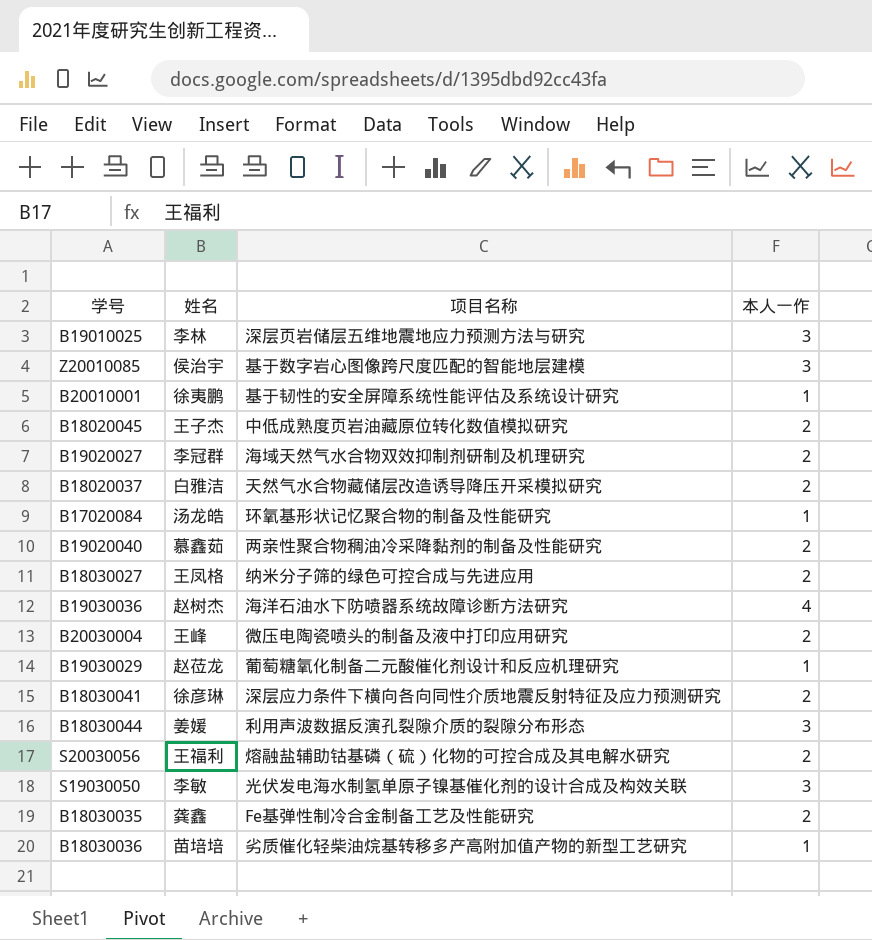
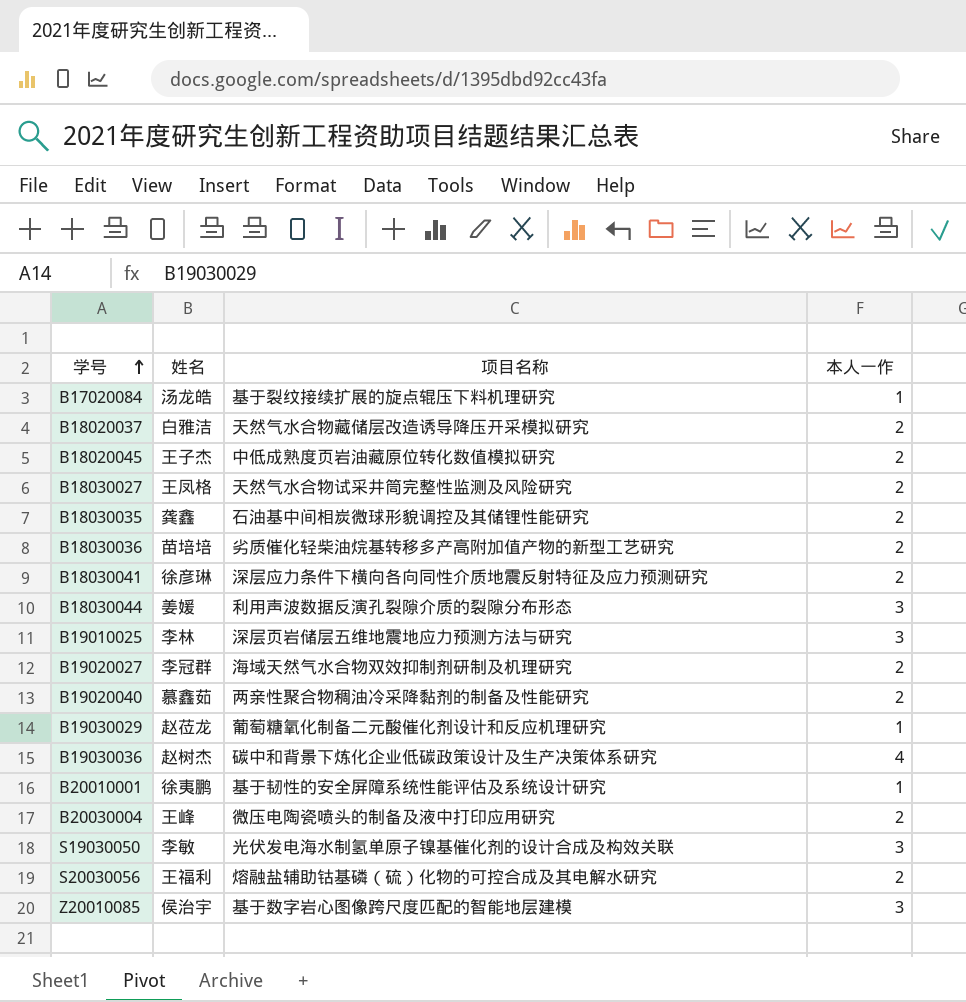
row order: none -> 学号 ascending
B17020084 | 项目名称: 环氧基形状记忆聚合物的制备及性能研究 -> 基于裂纹接续扩展的旋点辊压下料机理研究
B18030027 | 项目名称: 纳米分子筛的绿色可控合成与先进应用 -> 天然气水合物试采井筒完整性监测及风险研究
B18030035 | 项目名称: Fe基弹性制冷合金制备工艺及性能研究 -> 石油基中间相炭微球形貌调控及其储锂性能研究
B18030036 | 本人一作: 1 -> 2
B19030036 | 项目名称: 海洋石油水下防喷器系统故障诊断方法研究 -> 碳中和背景下炼化企业低碳政策设计及生产决策体系研究

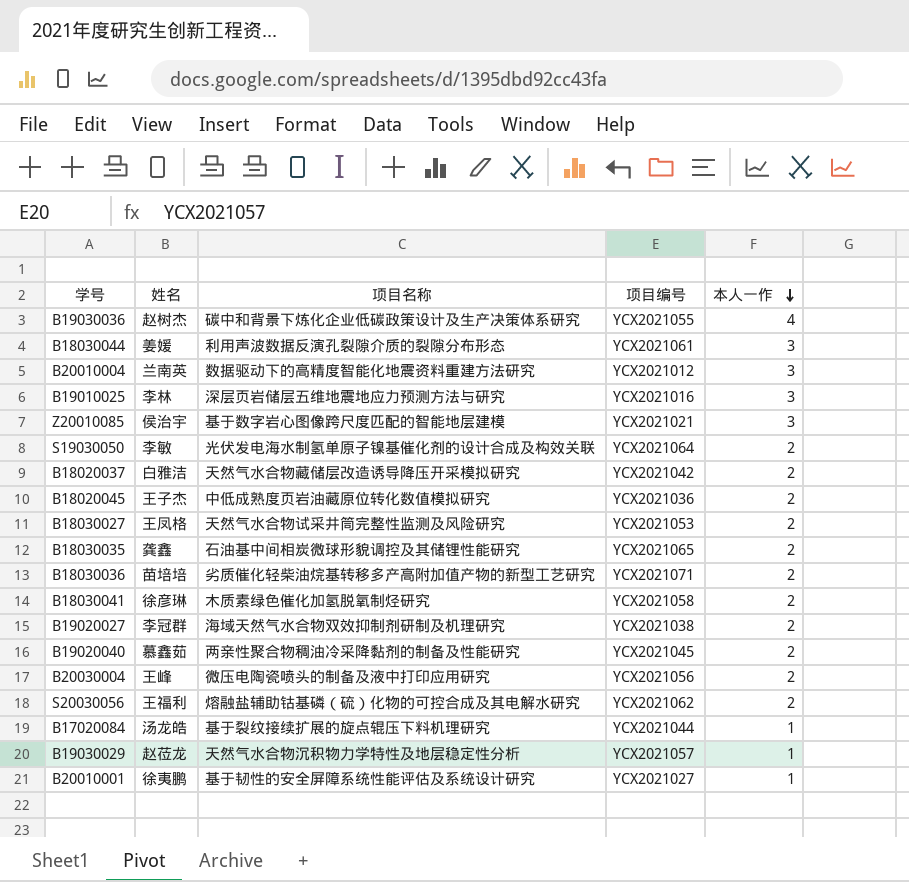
row order: 学号 ascending -> 本人一作 descending
column 项目编号 | position: none -> 4
row B20010004: none -> 兰南英 | 数据驱动下的高精度智能化地震资料重建方法研究 | YCX2021012 | 3
S19030050 | 本人一作: 3 -> 2
B18030041 | 项目名称: 深层应力条件下横向各向同性介质地震反射特征及应力预测研究 -> 木质素绿色催化加氢脱氧制烃研究
B19030029 | 项目名称: 葡萄糖氧化制备二元酸催化剂设计和反应机理研究 -> 天然气水合物沉积物力学特性及地层稳定性分析

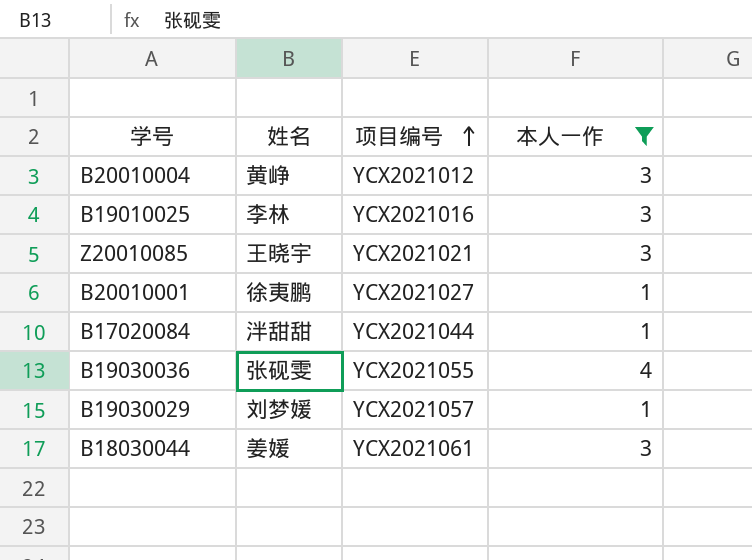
filter: none -> 本人一作 != 2
row order: 本人一作 descending -> 项目编号 ascending
column 项目名称 | position: 3 -> none
B20010004 | 姓名: 兰南英 -> 黄峥
Z20010085 | 姓名: 侯治宇 -> 王晓宇
B17020084 | 姓名: 汤龙皓 -> 泮甜甜
B19030036 | 姓名: 赵树杰 -> 张砚雯
B19030029 | 姓名: 赵莅龙 -> 刘梦媛

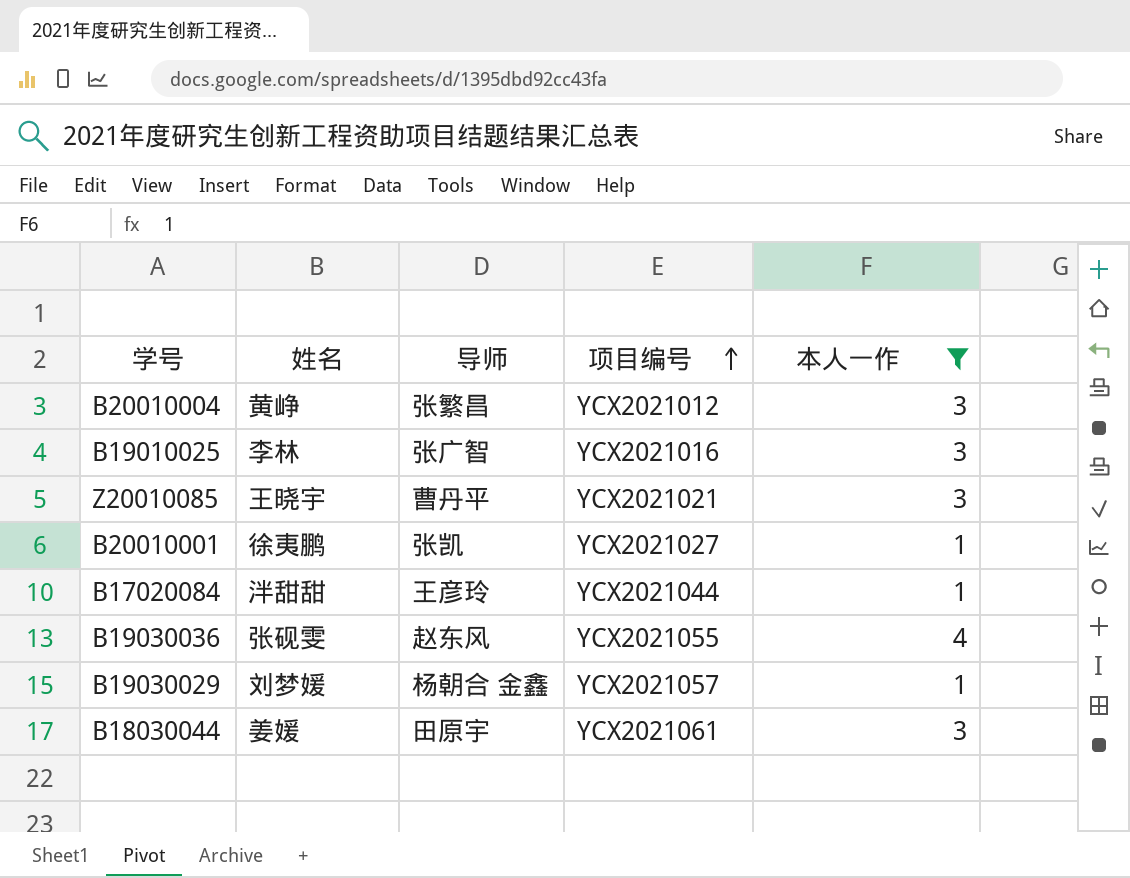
column 导师 | position: none -> 3

